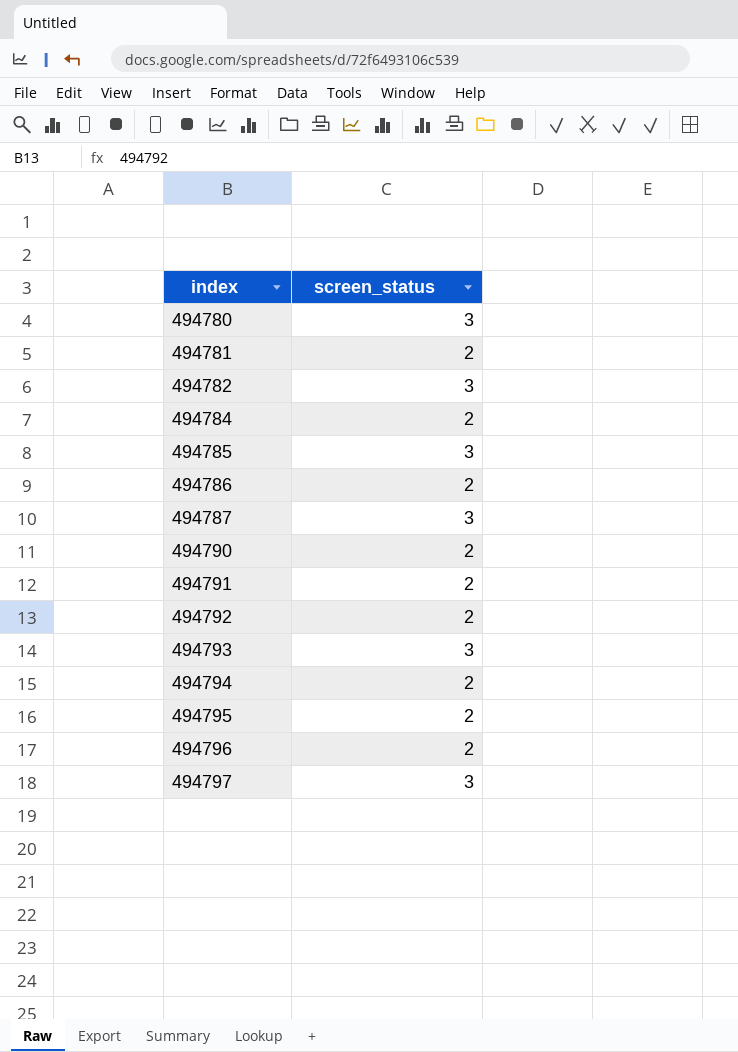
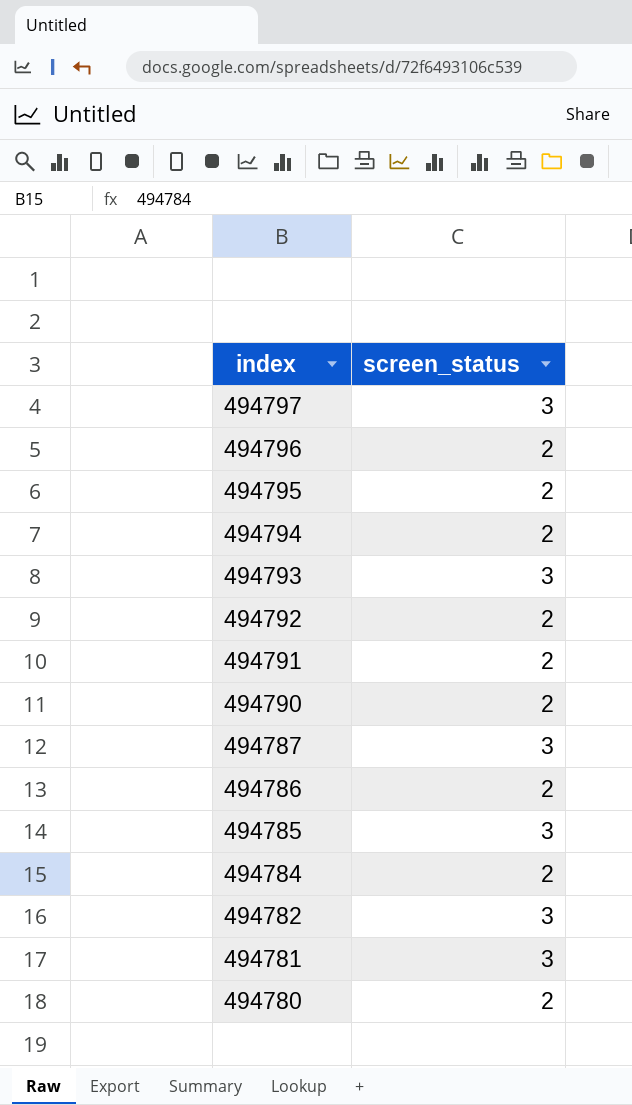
row order: index ascending -> index descending
494781 | screen_status: 2 -> 3
494780 | screen_status: 3 -> 2

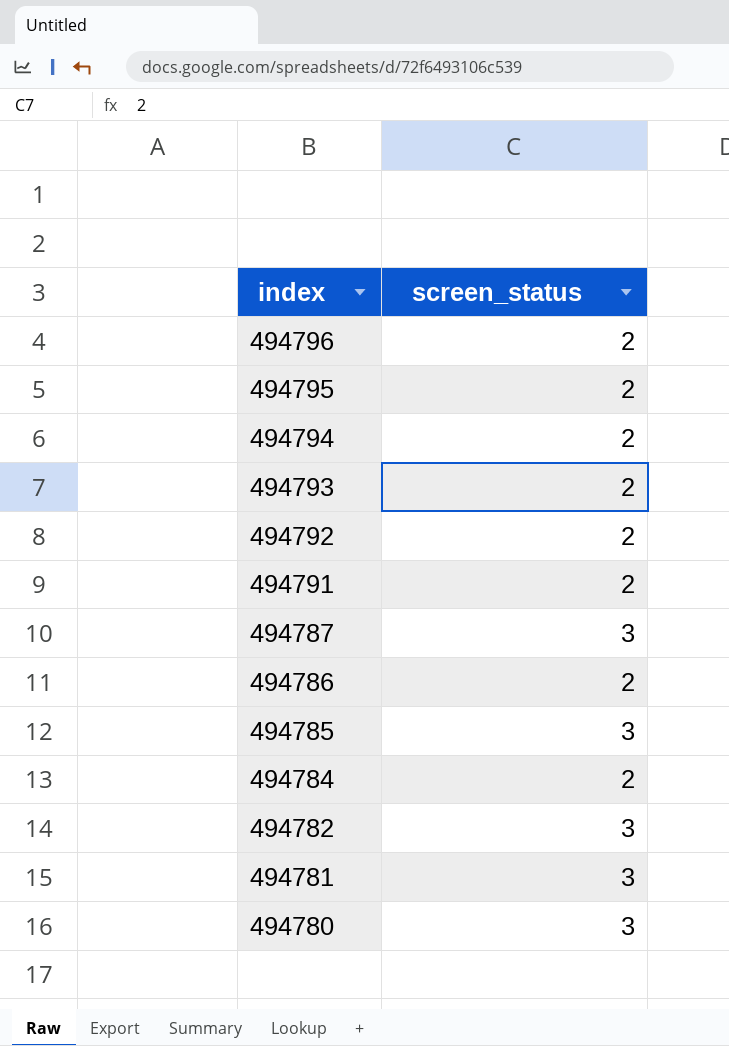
row 494797: 3 -> none
row 494790: 2 -> none
494793 | screen_status: 3 -> 2
494780 | screen_status: 2 -> 3

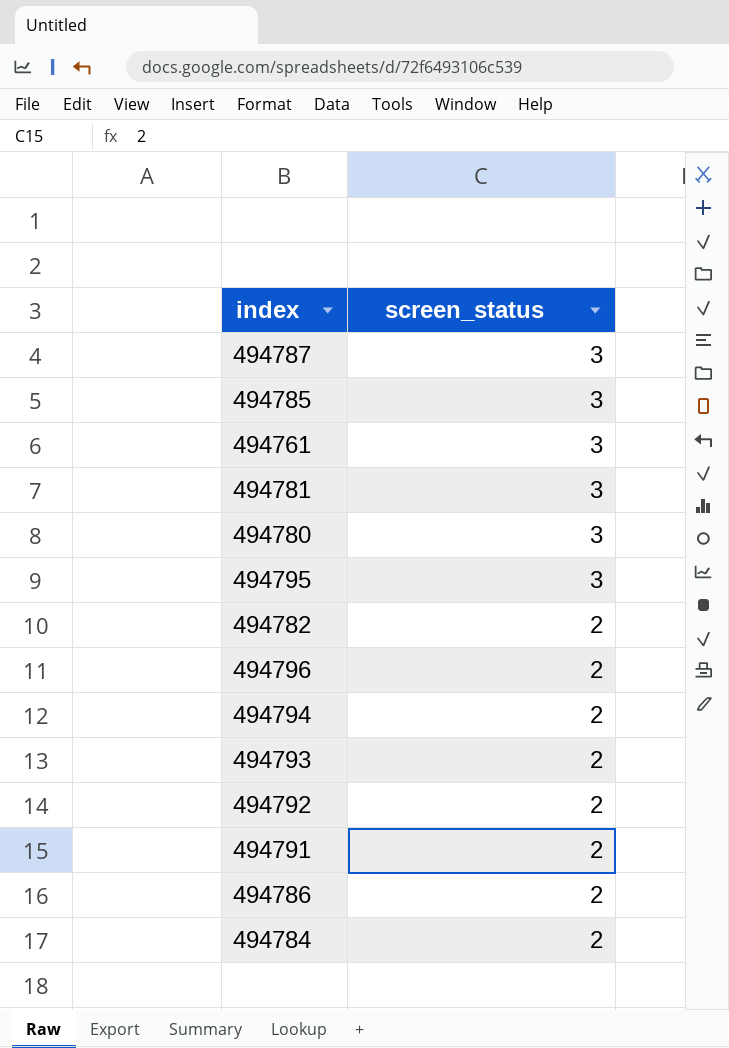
row order: index descending -> screen_status descending
row 494761: none -> 3
494795 | screen_status: 2 -> 3
494782 | screen_status: 3 -> 2

